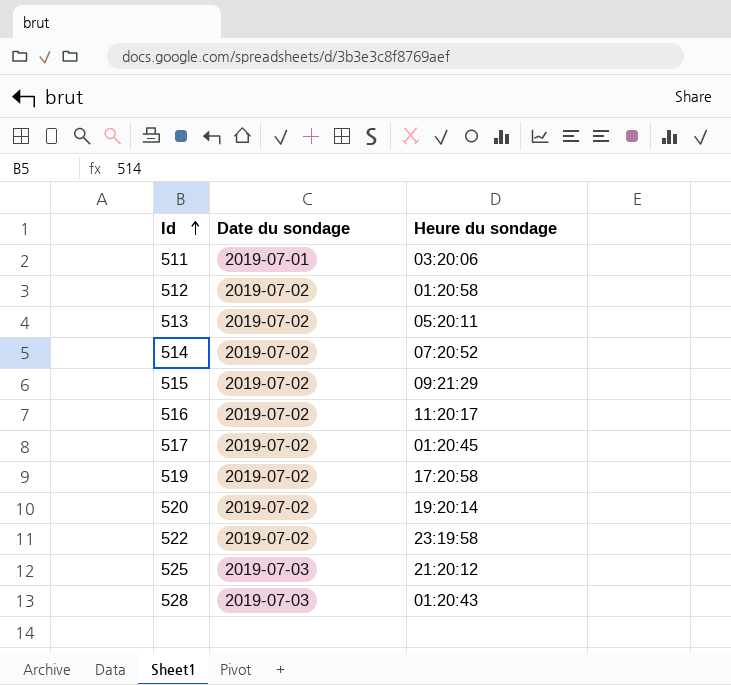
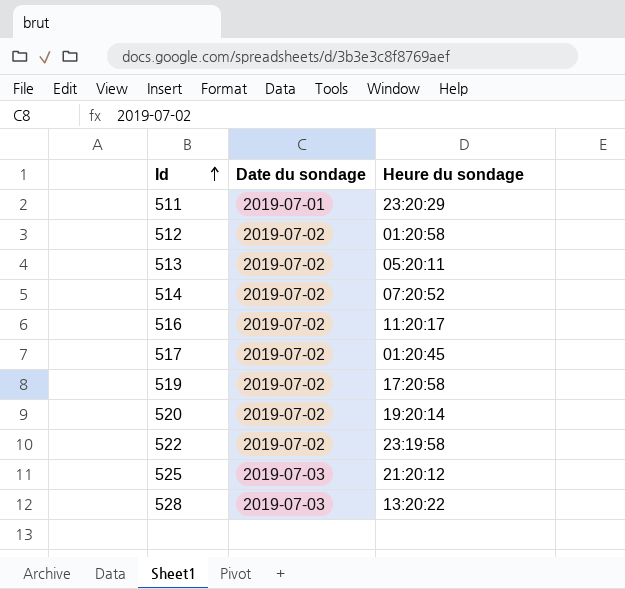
row 515: 2019-07-02 | 09:21:29 -> none
511 | Heure du sondage: 03:20:06 -> 23:20:29
528 | Heure du sondage: 01:20:43 -> 13:20:22

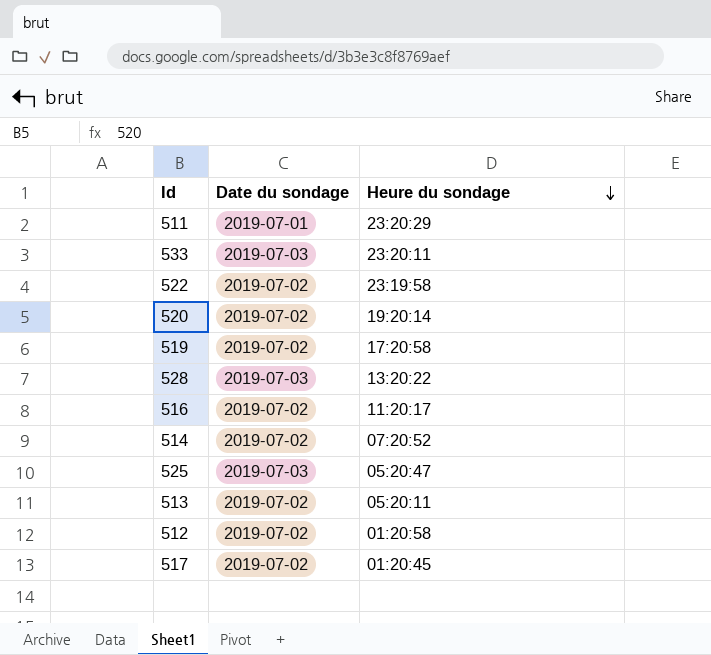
row order: Id ascending -> Heure du sondage descending
row 533: none -> 2019-07-03 | 23:20:11
525 | Heure du sondage: 21:20:12 -> 05:20:47

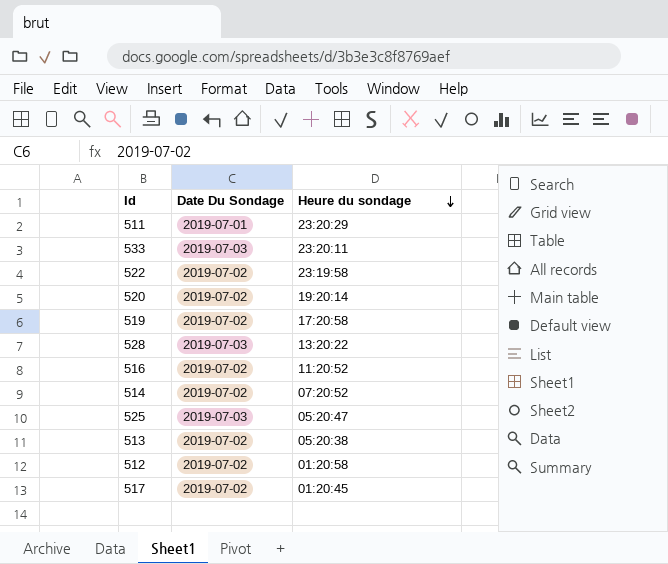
column name: Date du sondage -> Date Du Sondage
516 | Heure du sondage: 11:20:17 -> 11:20:52
513 | Heure du sondage: 05:20:11 -> 05:20:38

